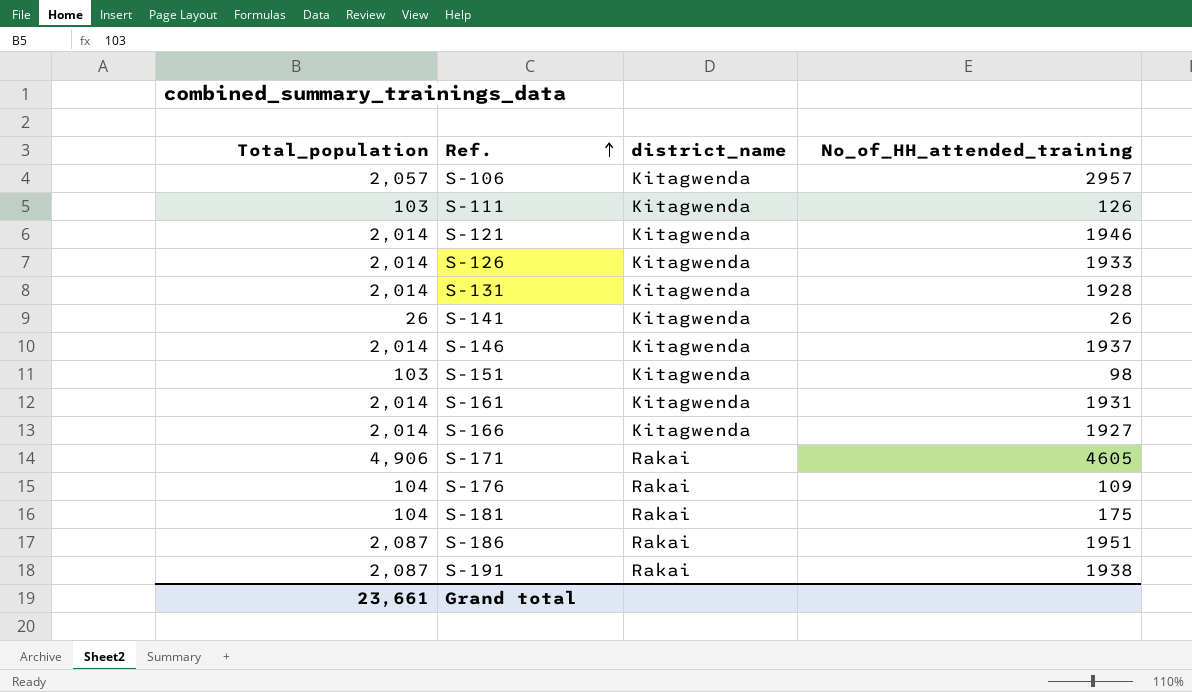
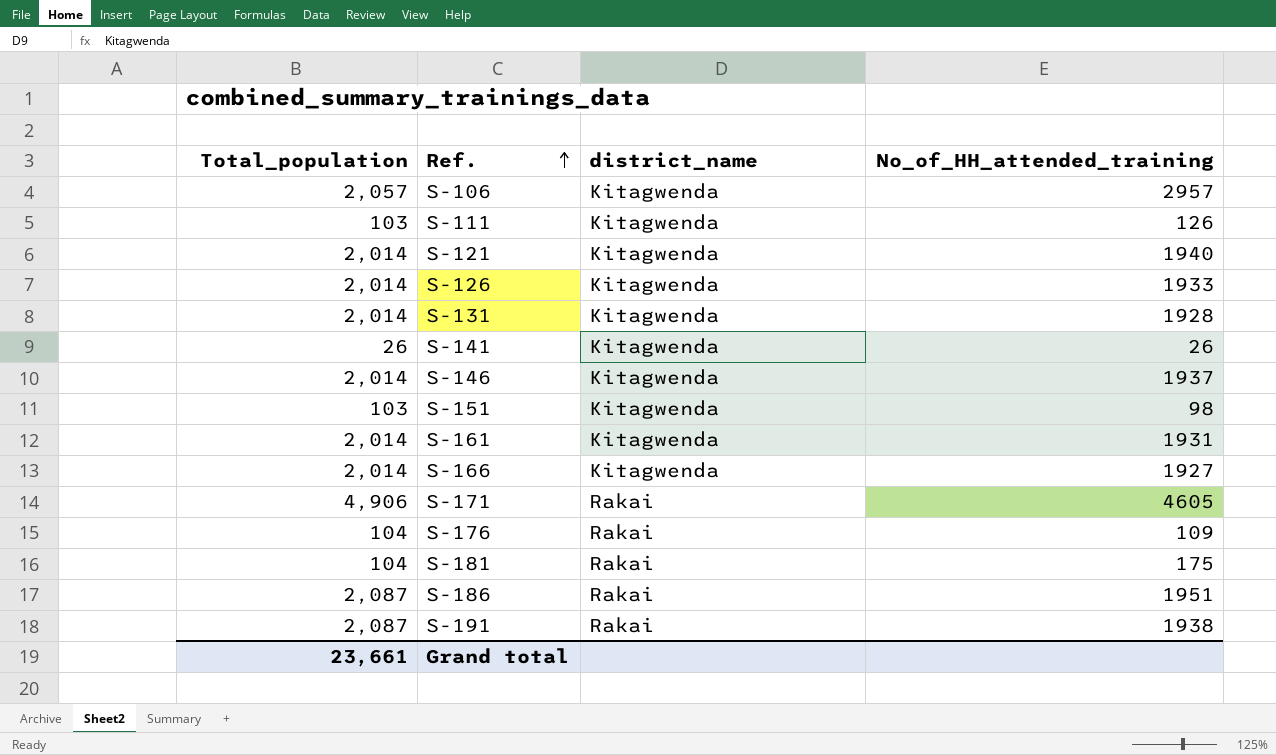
S-121 | No_of_HH_attended_training: 1946 -> 1940

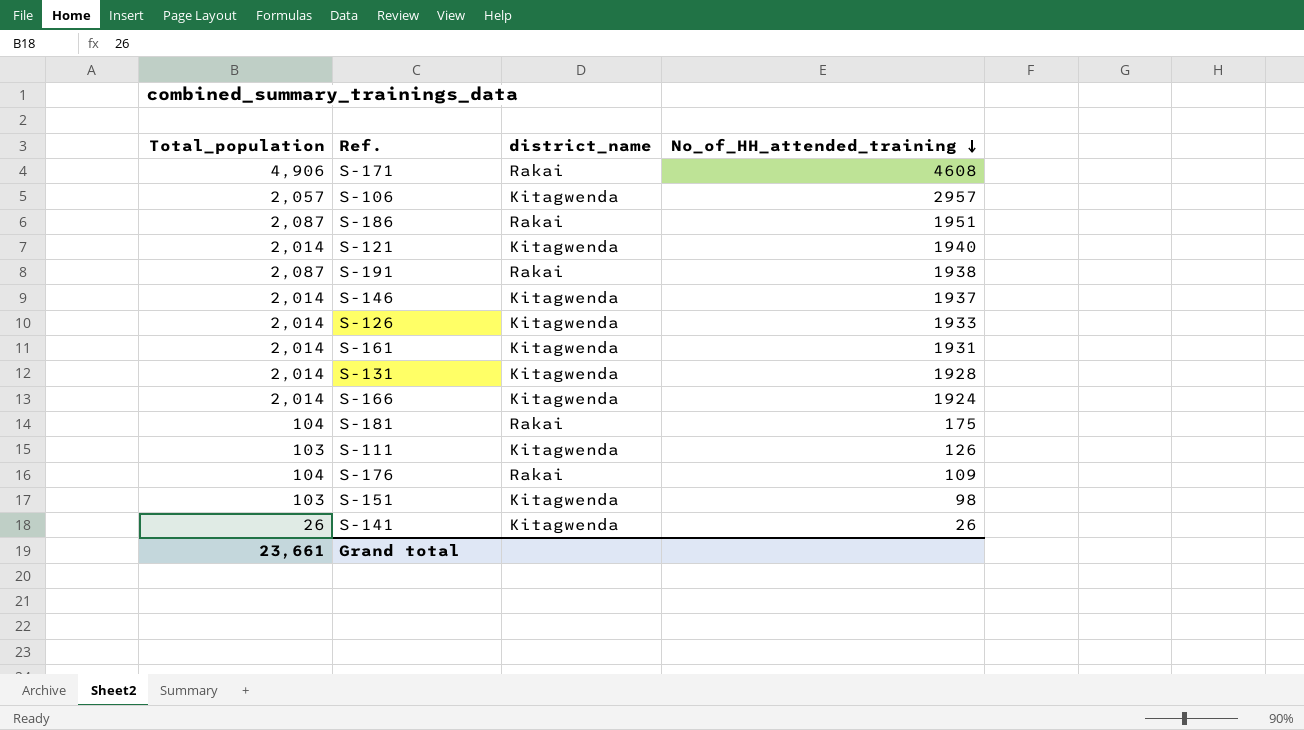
row order: Ref. ascending -> No_of_HH_attended_training descending
S-171 | No_of_HH_attended_training: 4605 -> 4608
S-166 | No_of_HH_attended_training: 1927 -> 1924

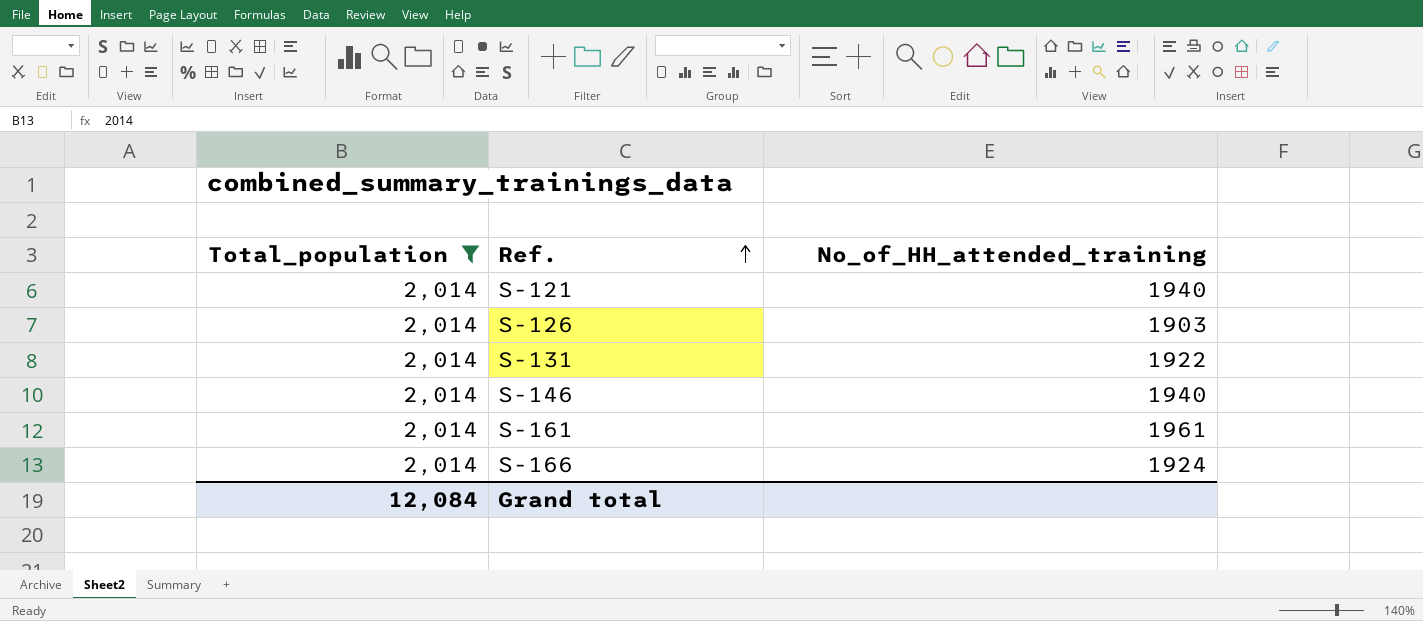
filter: none -> Total_population = 2,014
row order: No_of_HH_attended_training descending -> Ref. ascending
column district_name | position: 3 -> none
S-126 | No_of_HH_attended_training: 1933 -> 1903
S-131 | No_of_HH_attended_training: 1928 -> 1922
S-146 | No_of_HH_attended_training: 1937 -> 1940
S-161 | No_of_HH_attended_training: 1931 -> 1961
Grand total | Total_population: 23,661 -> 12,084

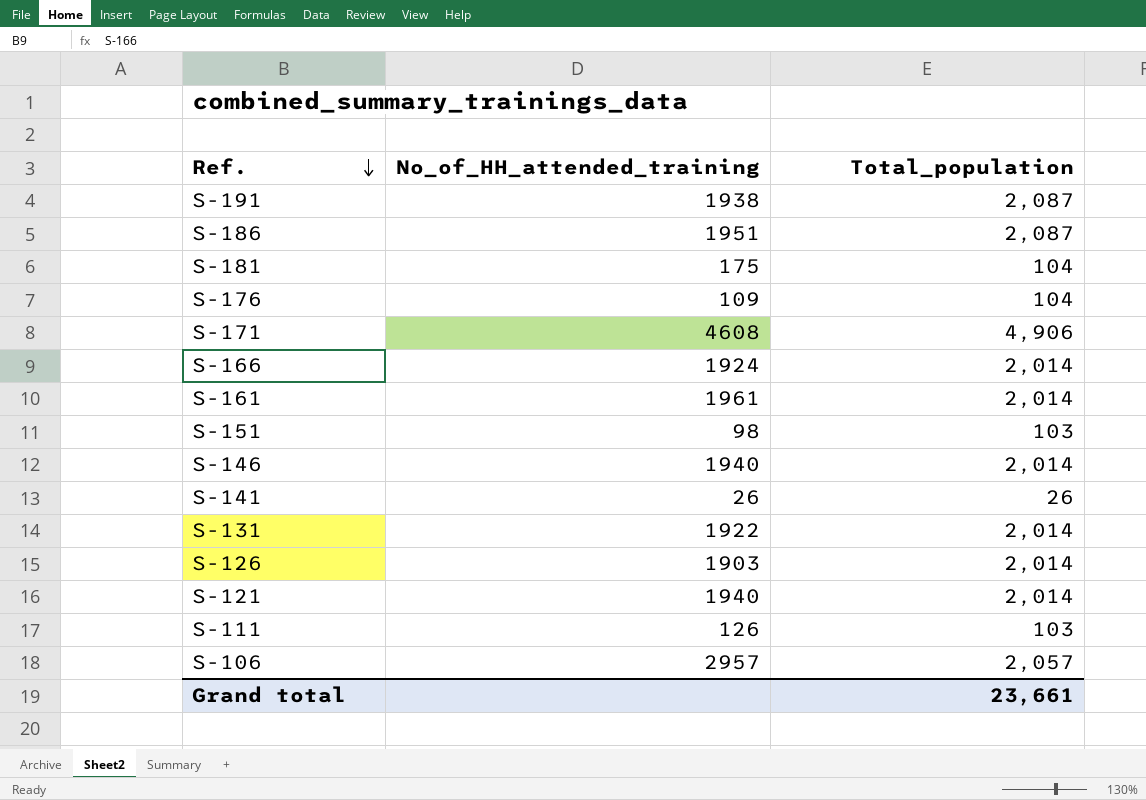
filter: Total_population = 2,014 -> none
row order: Ref. ascending -> Ref. descending
column Total_population | position: 1 -> 3
Grand total | Total_population: 12,084 -> 23,661

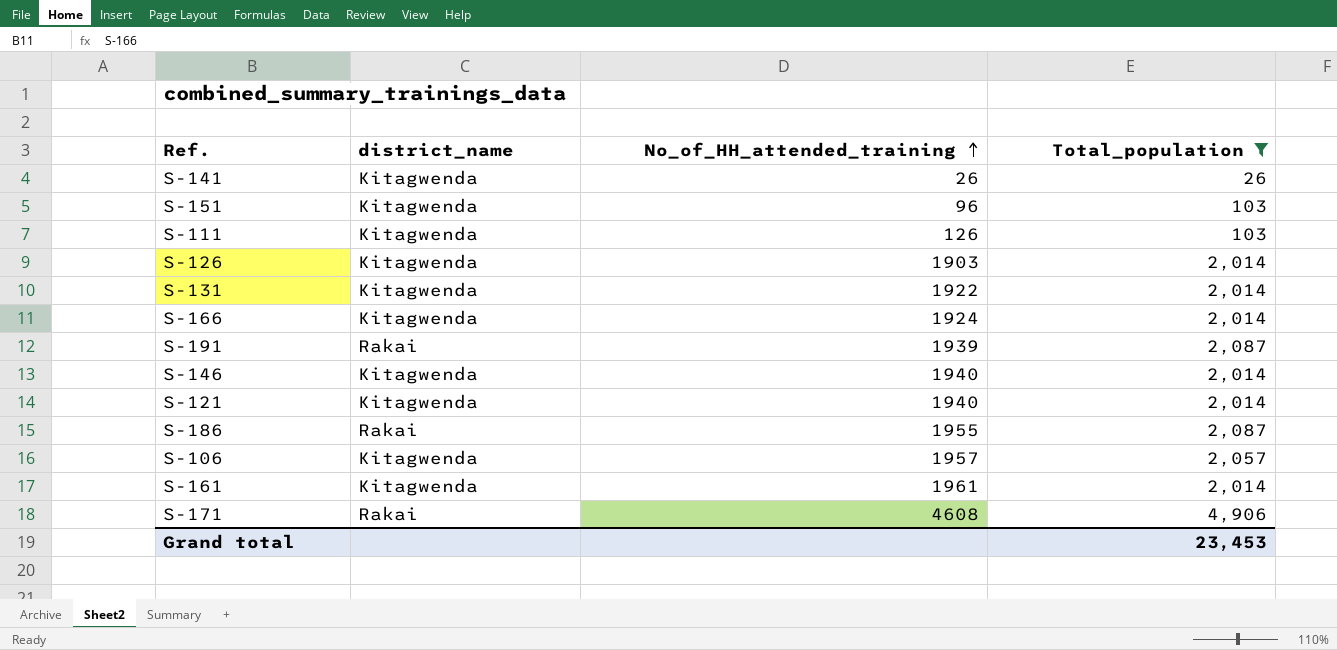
filter: none -> Total_population != 104
row order: Ref. descending -> No_of_HH_attended_training ascending
column district_name | position: none -> 2
S-151 | No_of_HH_attended_training: 98 -> 96
S-191 | No_of_HH_attended_training: 1938 -> 1939
S-186 | No_of_HH_attended_training: 1951 -> 1955
S-106 | No_of_HH_attended_training: 2957 -> 1957
Grand total | Total_population: 23,661 -> 23,453

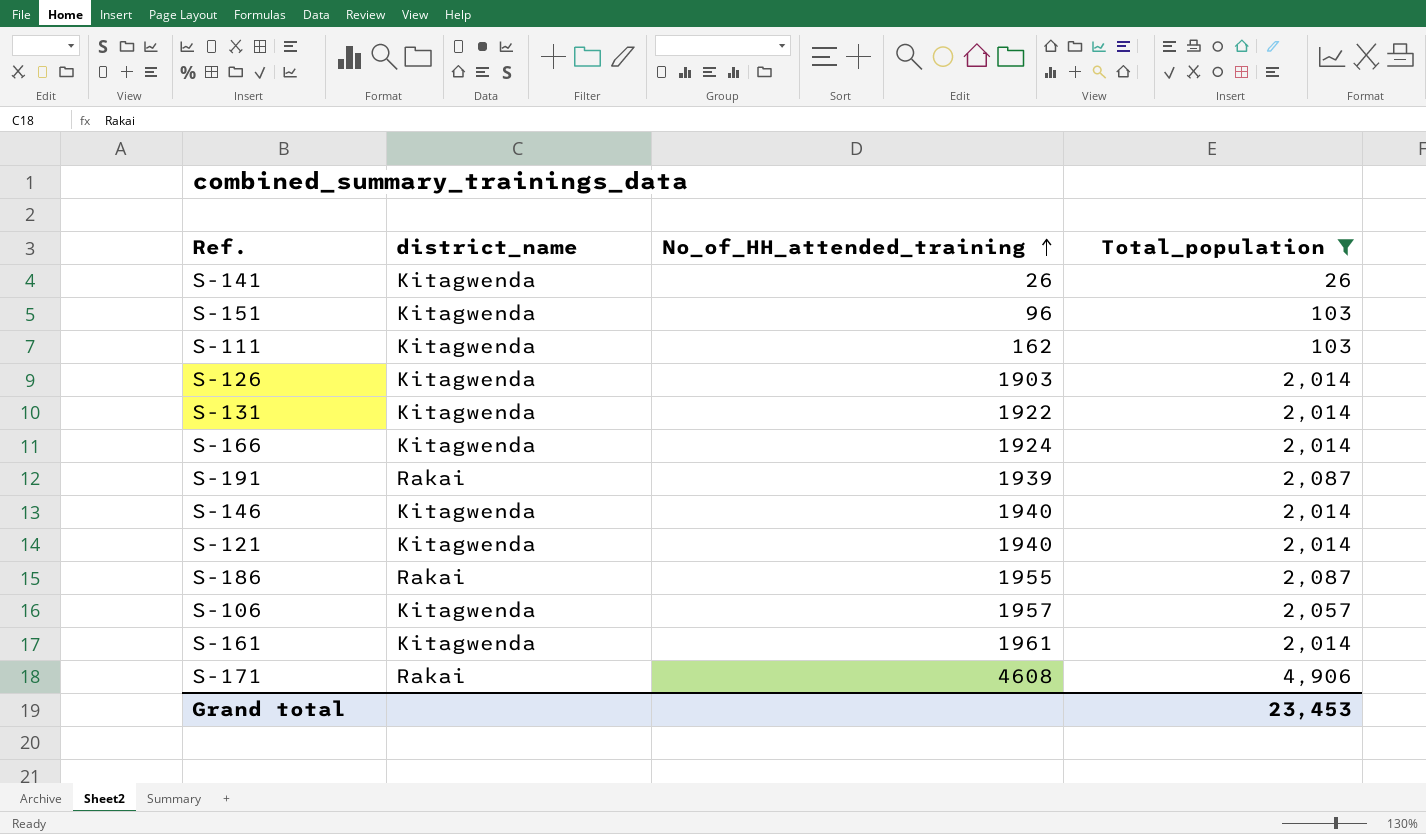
S-111 | No_of_HH_attended_training: 126 -> 162

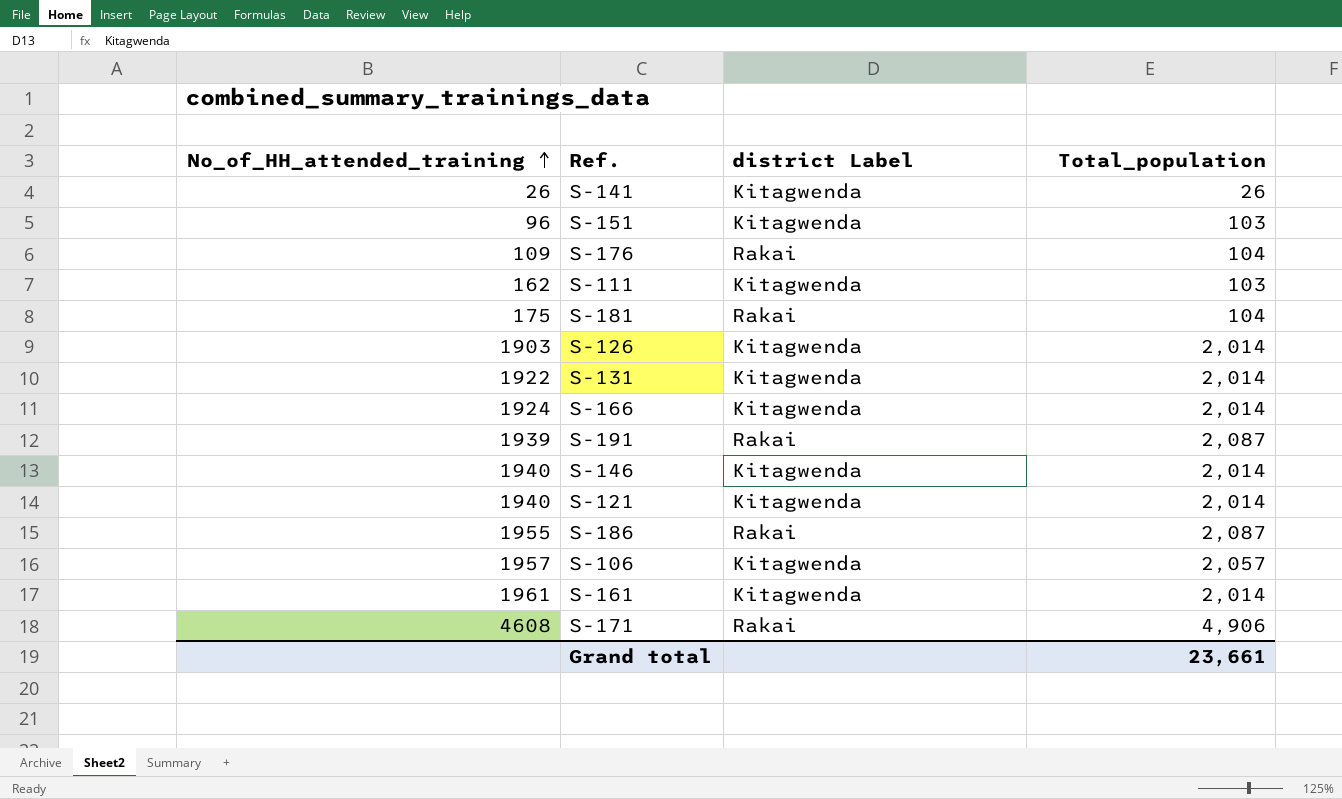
filter: Total_population != 104 -> none
column No_of_HH_attended_training | position: 3 -> 1
column name: district_name -> district Label
Grand total | Total_population: 23,453 -> 23,661

